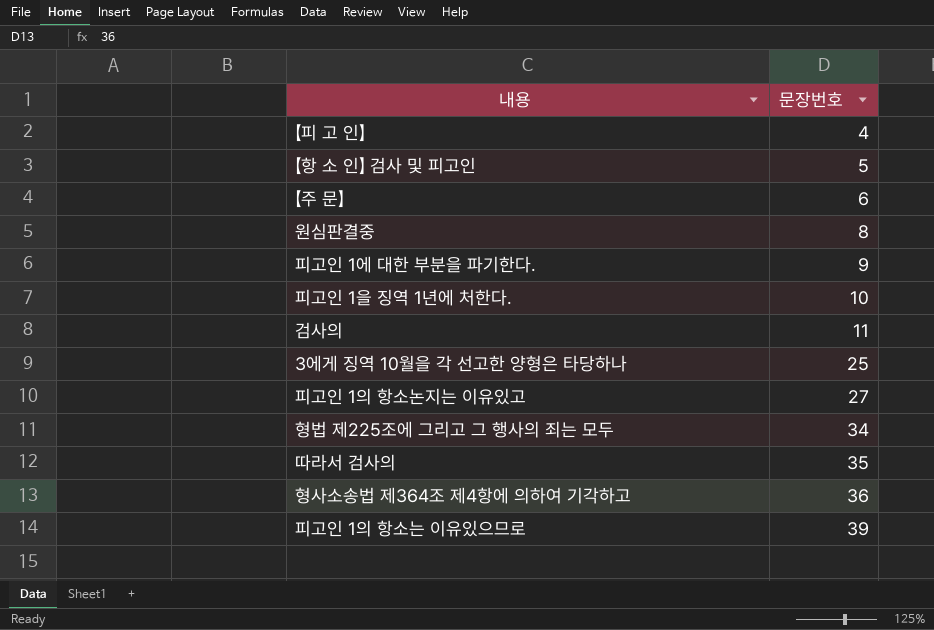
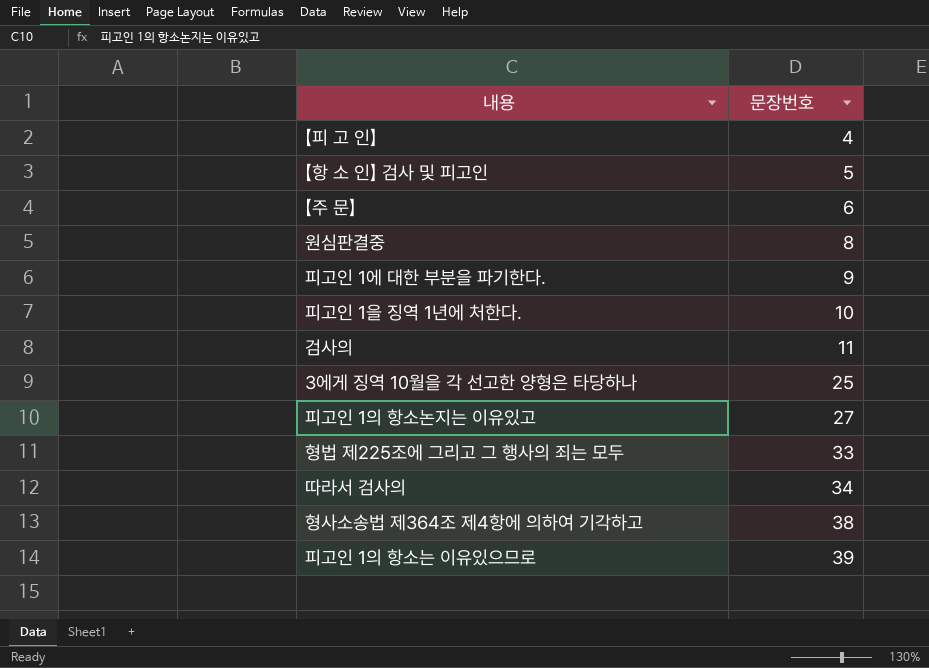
형법 제225조에 그리고 그 행사의 죄는 모두 | 문장번호: 34 -> 33
따라서 검사의 | 문장번호: 35 -> 34
형사소송법 제364조 제4항에 의하여 기각하고 | 문장번호: 36 -> 38

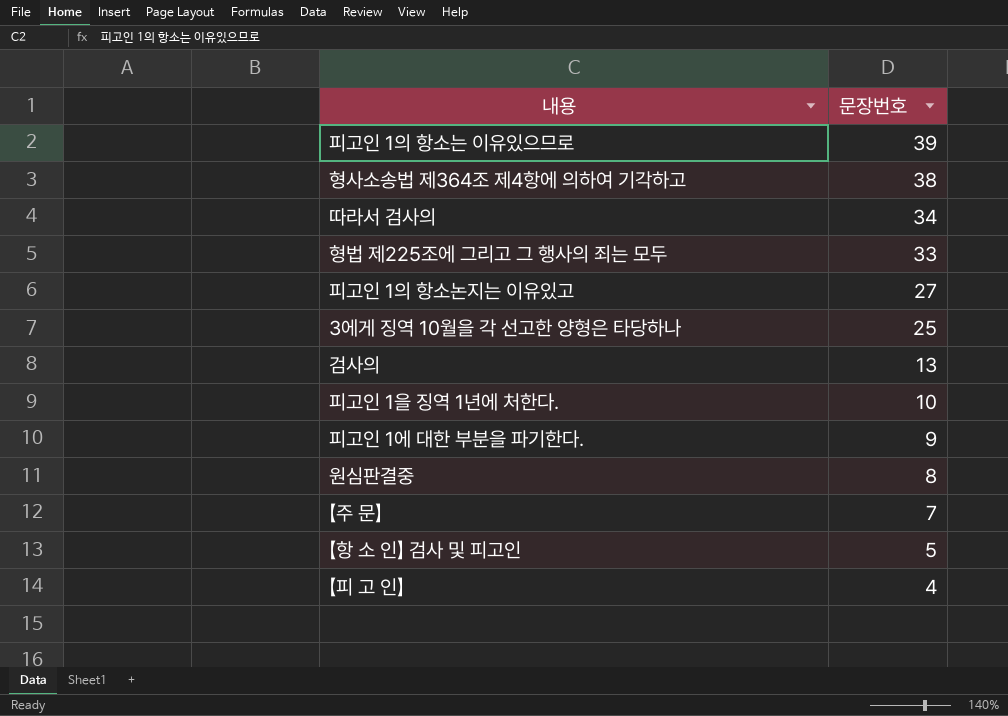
row order: 문장번호 ascending -> 문장번호 descending
검사의 | 문장번호: 11 -> 13
【주 문】 | 문장번호: 6 -> 7

